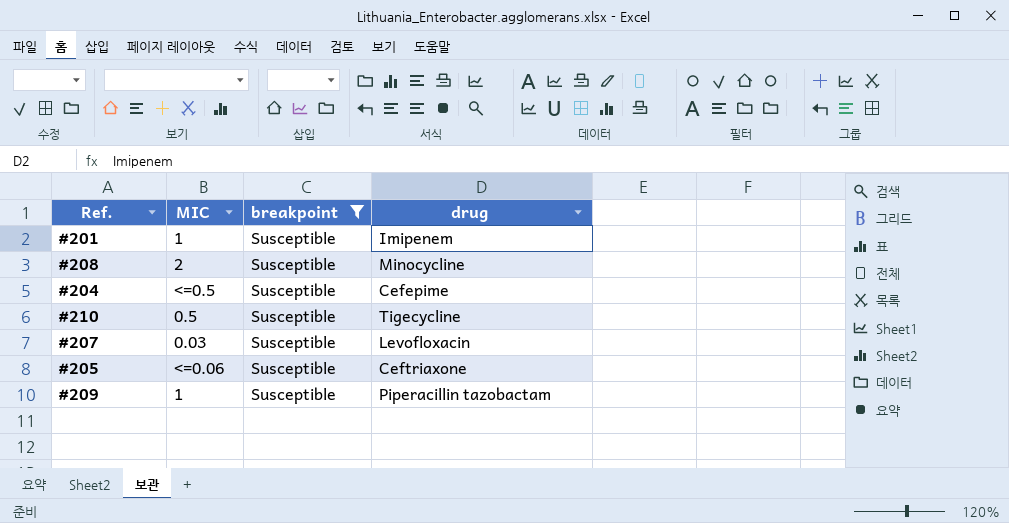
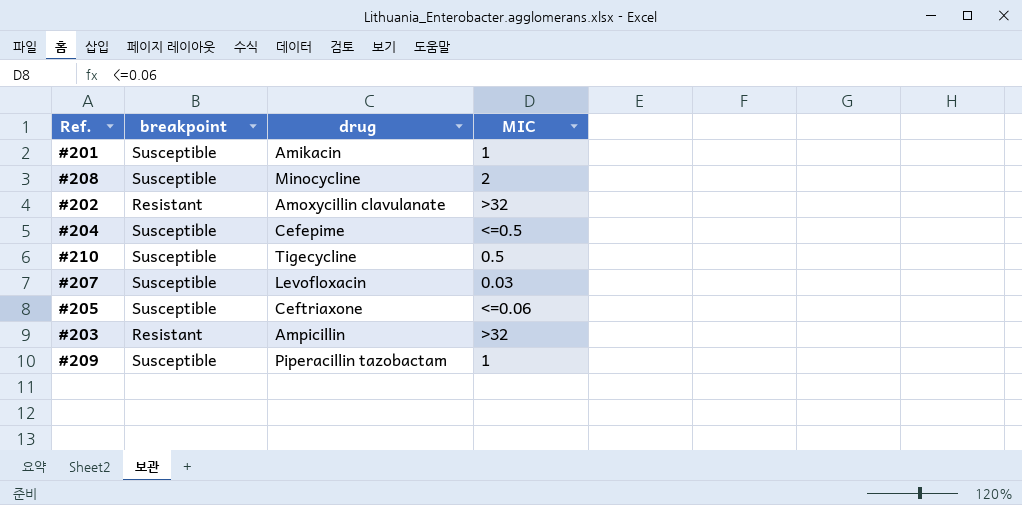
filter: breakpoint = Susceptible -> none
column MIC | position: 2 -> 4
#201 | drug: Imipenem -> Amikacin

